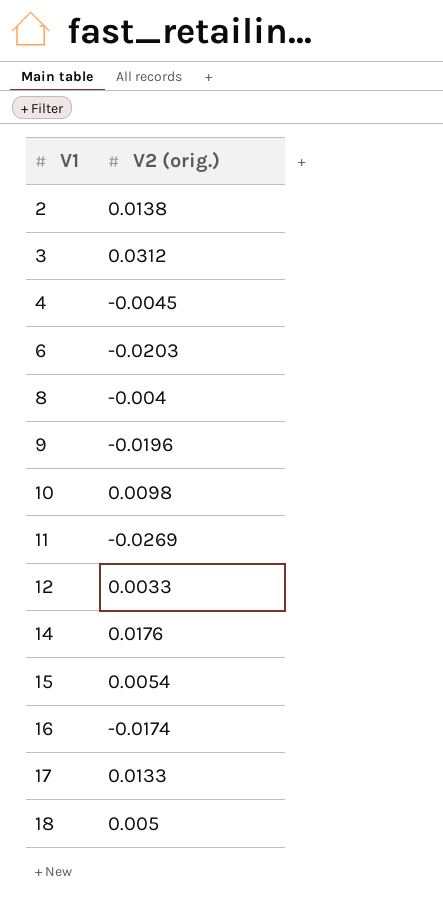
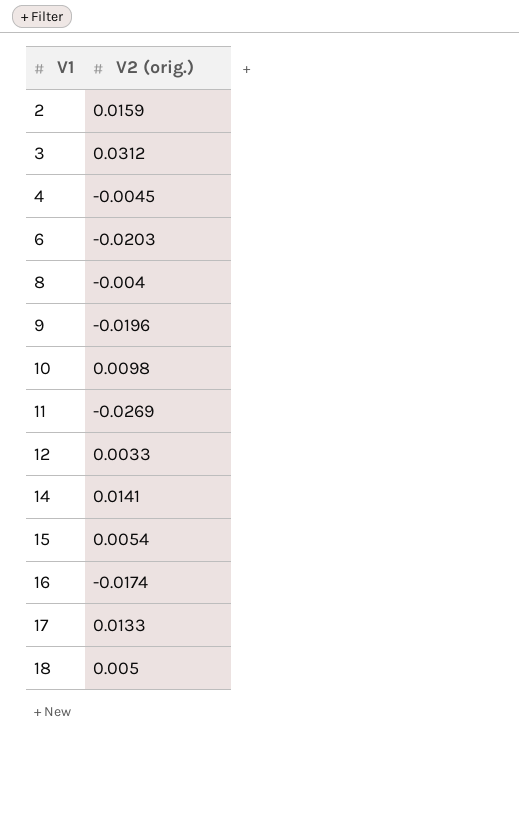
2 | V2 (orig.): 0.0138 -> 0.0159
14 | V2 (orig.): 0.0176 -> 0.0141

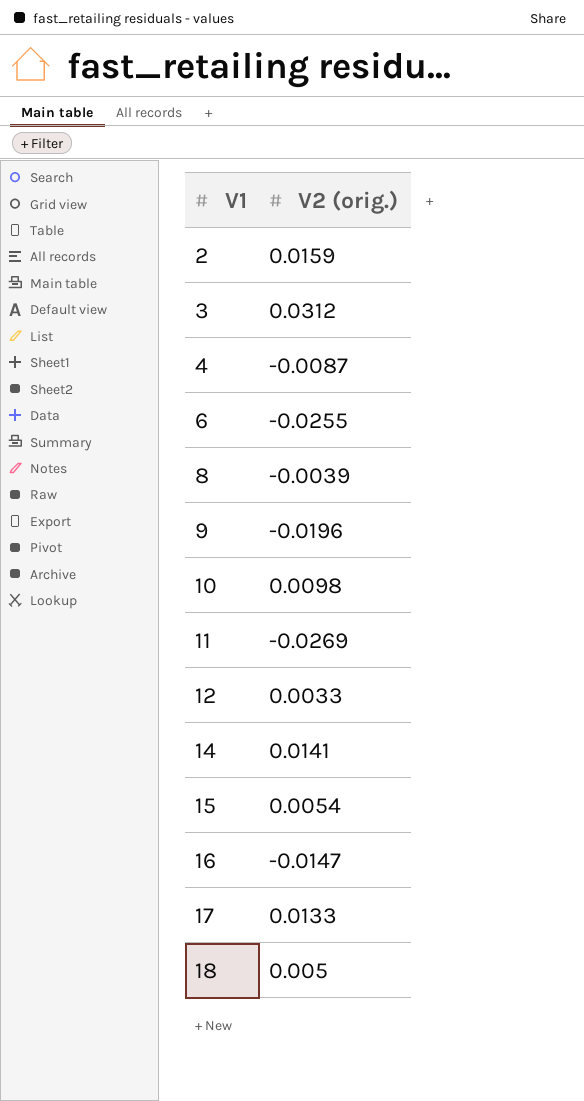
4 | V2 (orig.): -0.0045 -> -0.0087
6 | V2 (orig.): -0.0203 -> -0.0255
8 | V2 (orig.): -0.004 -> -0.0039
16 | V2 (orig.): -0.0174 -> -0.0147

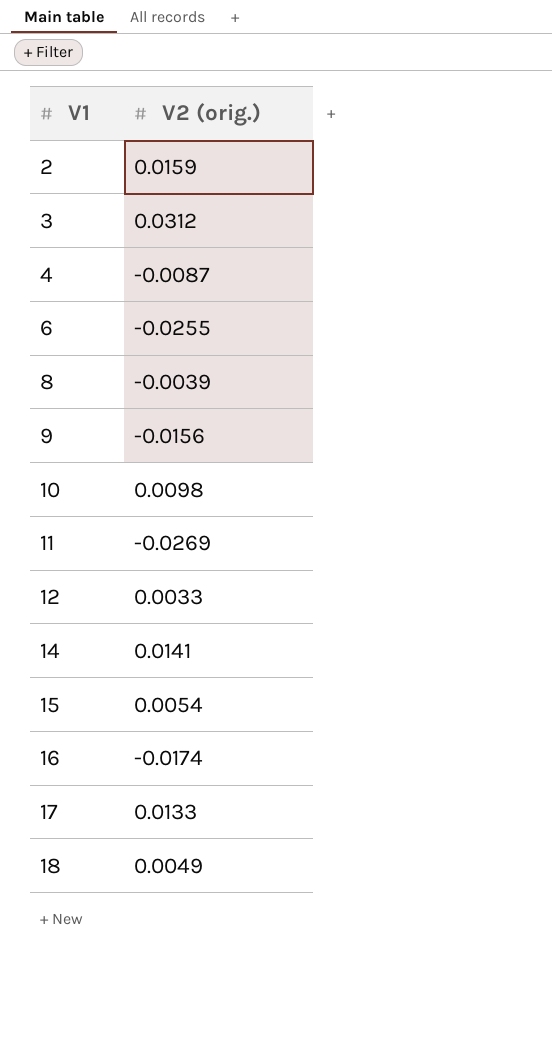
9 | V2 (orig.): -0.0196 -> -0.0156
16 | V2 (orig.): -0.0147 -> -0.0174
18 | V2 (orig.): 0.005 -> 0.0049

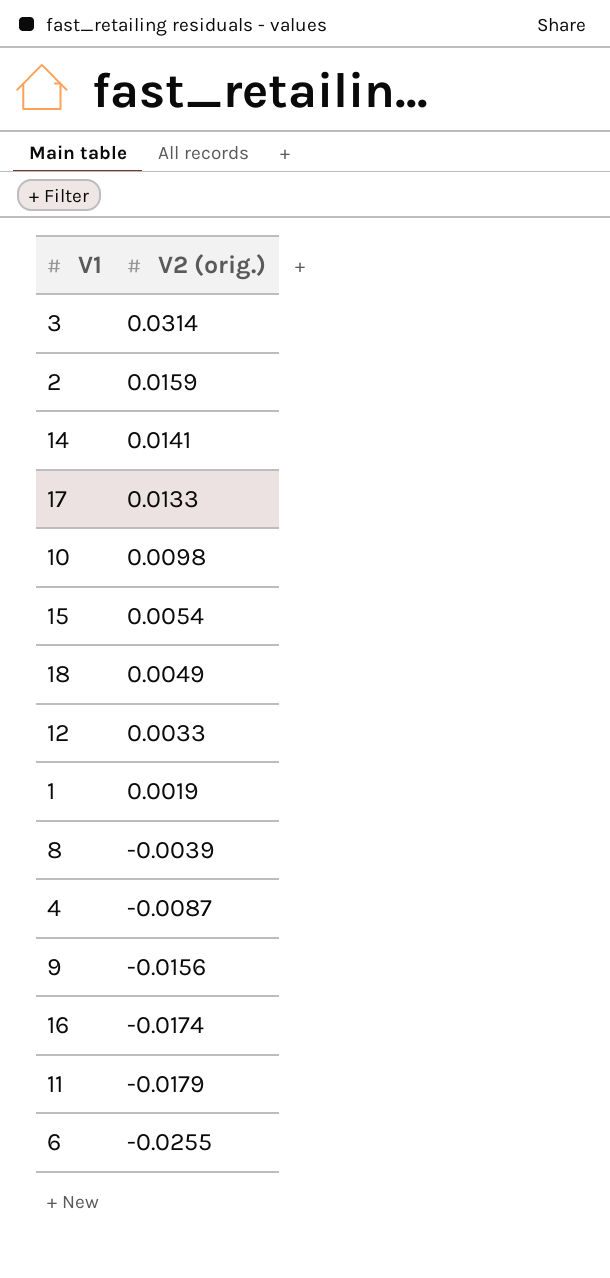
row order: V1 ascending -> V2 (orig.) descending
3 | V2 (orig.): 0.0312 -> 0.0314
row 1: none -> 0.0019
11 | V2 (orig.): -0.0269 -> -0.0179

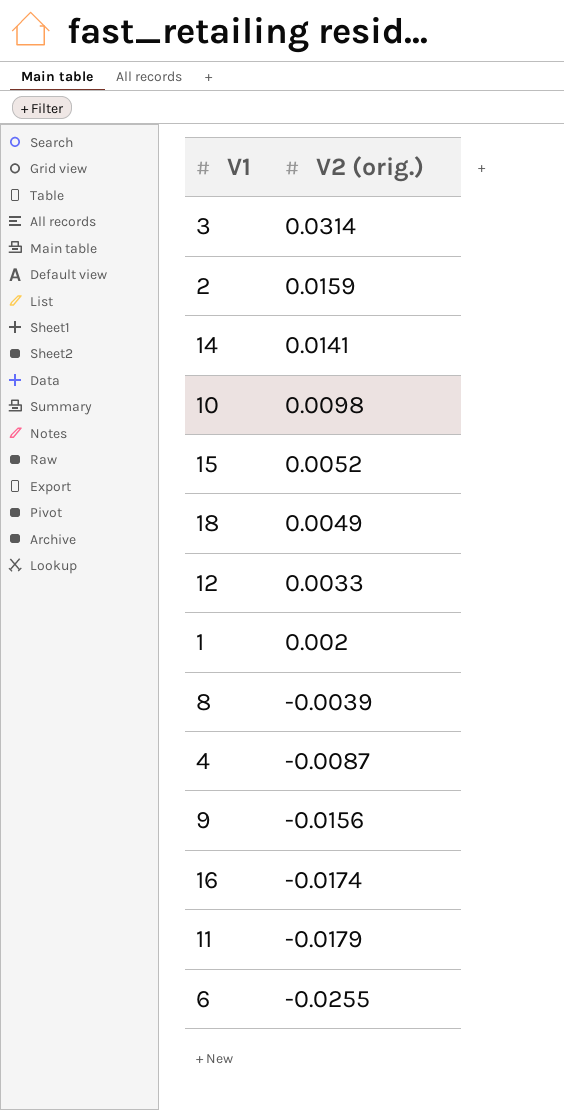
row 17: 0.0133 -> none
15 | V2 (orig.): 0.0054 -> 0.0052
1 | V2 (orig.): 0.0019 -> 0.002

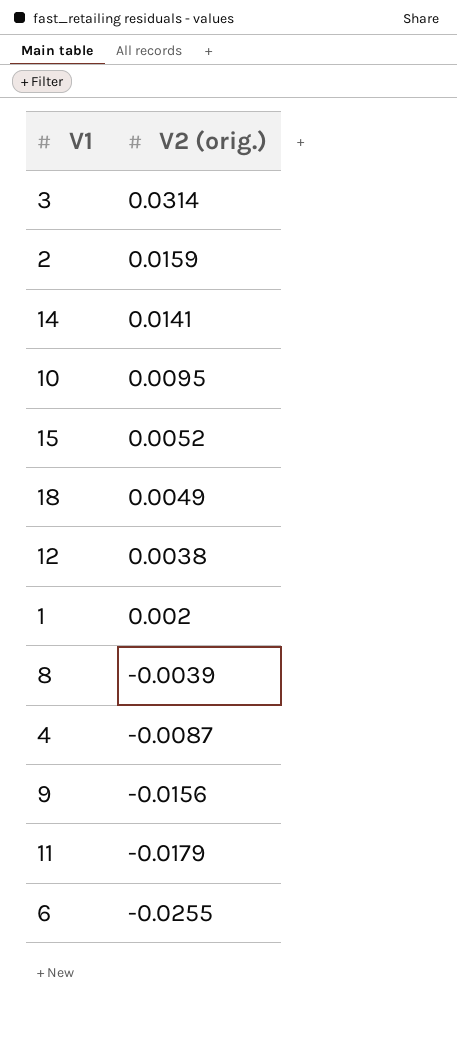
row 16: -0.0174 -> none
10 | V2 (orig.): 0.0098 -> 0.0095
12 | V2 (orig.): 0.0033 -> 0.0038

